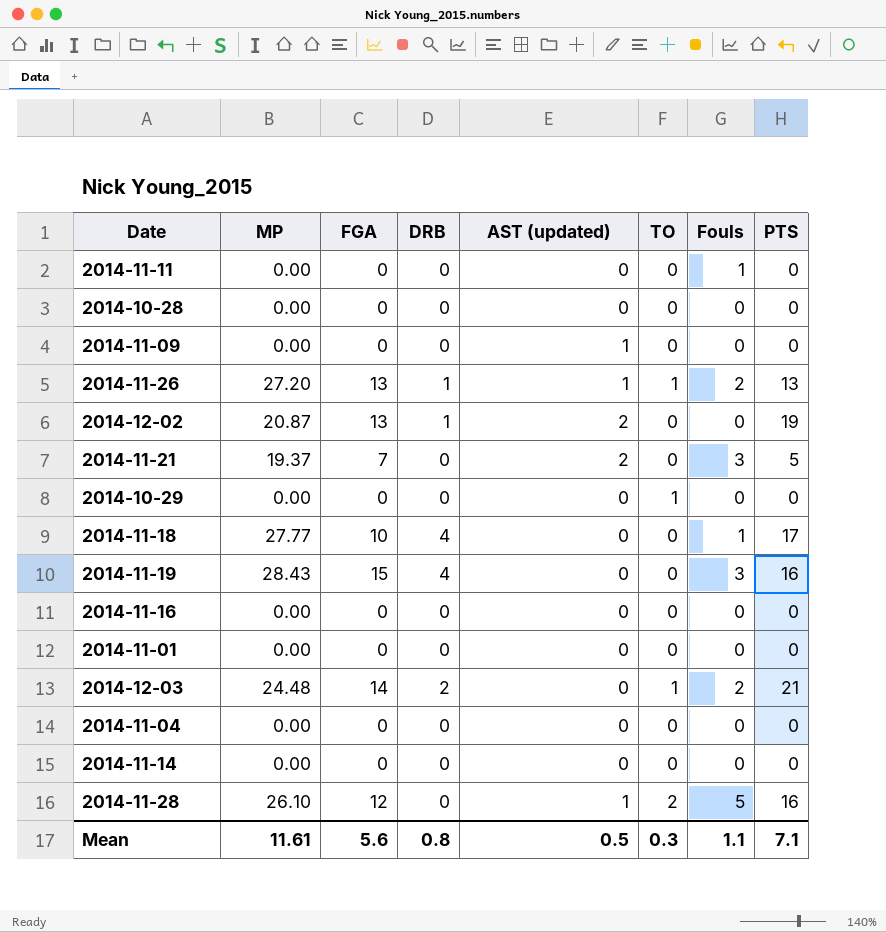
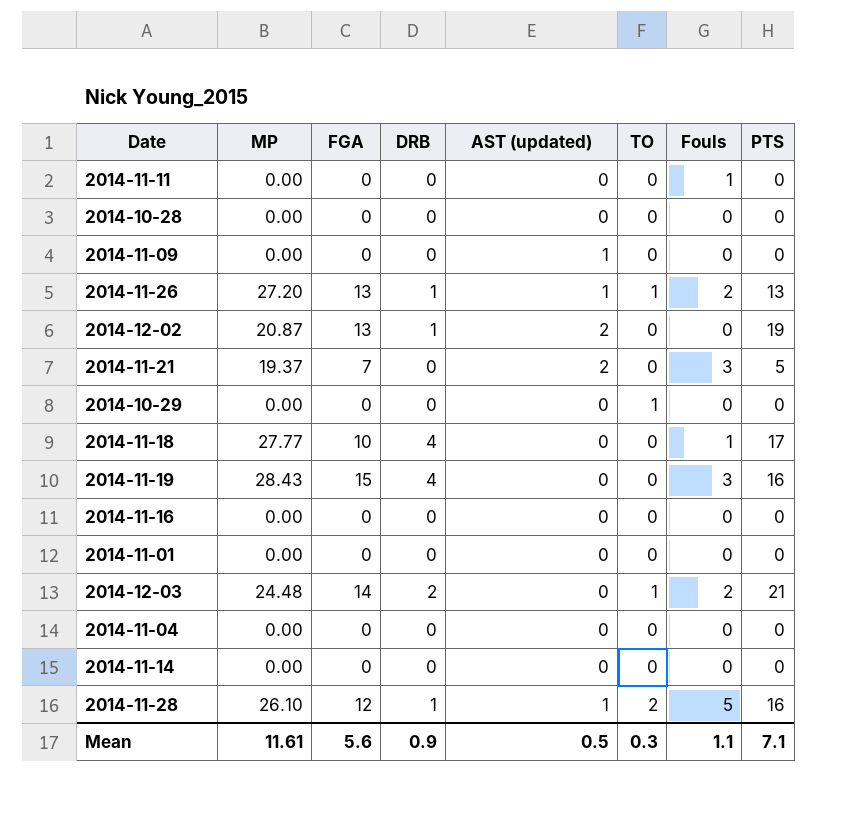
2014-11-28 | DRB: 0 -> 1
Mean | DRB: 0.8 -> 0.9

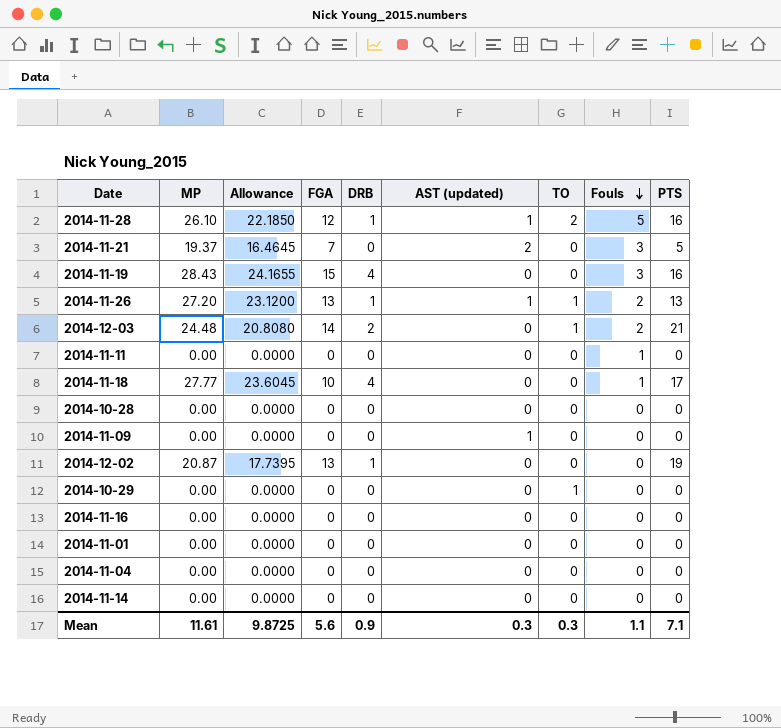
row order: none -> Fouls descending
column Allowance | formula: none -> [MP] * 0.85
2014-12-02 | AST (updated): 2 -> 0
Mean | AST (updated): 0.5 -> 0.3

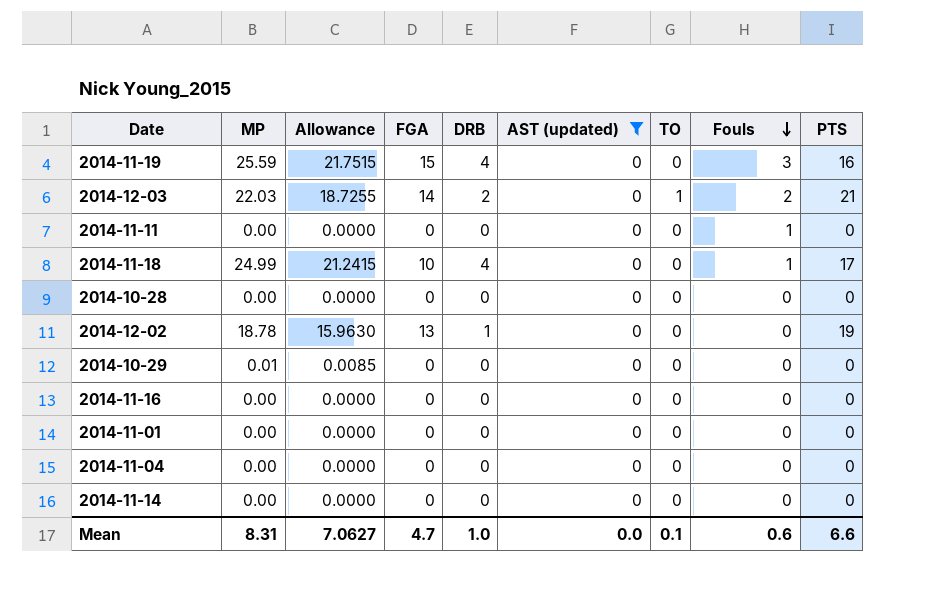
filter: none -> AST (updated) = 0
2014-11-19 | MP: 28.43 -> 25.59
2014-11-19 | Allowance: 24.1655 -> 21.7515
2014-12-03 | MP: 24.48 -> 22.03
2014-12-03 | Allowance: 20.8080 -> 18.7255
2014-11-18 | MP: 27.77 -> 24.99
2014-11-18 | Allowance: 23.6045 -> 21.2415
2014-12-02 | MP: 20.87 -> 18.78
2014-12-02 | Allowance: 17.7395 -> 15.9630
2014-10-29 | MP: 0.00 -> 0.01
2014-10-29 | Allowance: 0.0000 -> 0.0085
2014-10-29 | TO: 1 -> 0
Mean | MP: 11.61 -> 8.31
Mean | Allowance: 9.8725 -> 7.0627
Mean | FGA: 5.6 -> 4.7
Mean | DRB: 0.9 -> 1.0
Mean | AST (updated): 0.3 -> 0.0
Mean | TO: 0.3 -> 0.1
Mean | Fouls: 1.1 -> 0.6
Mean | PTS: 7.1 -> 6.6

